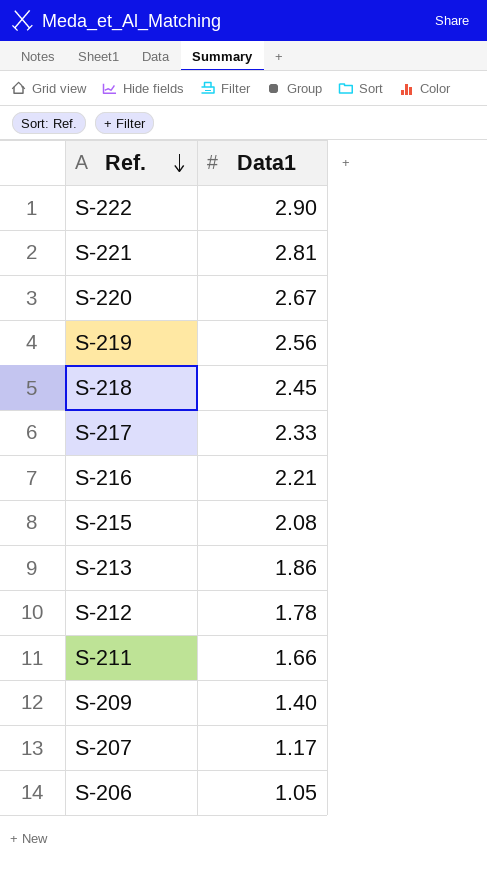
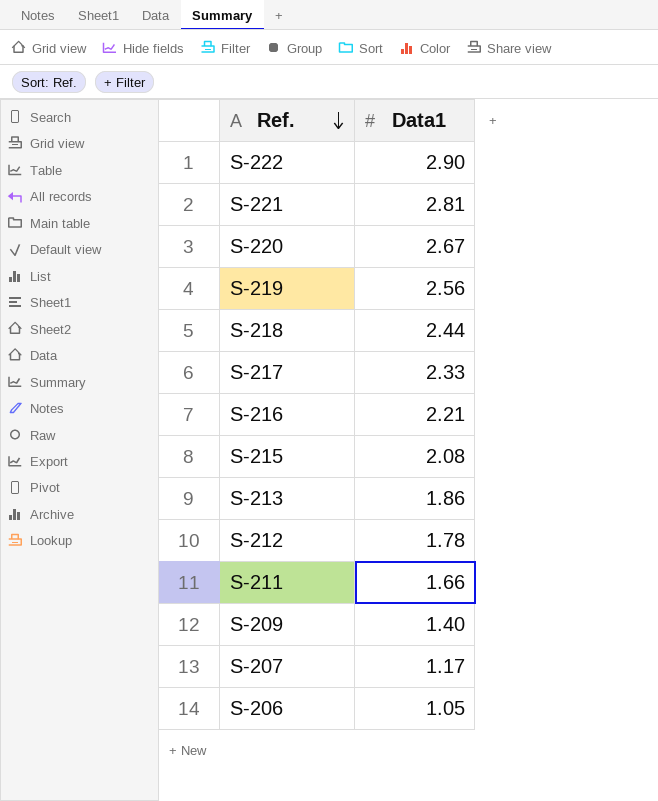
S-218 | Data1: 2.45 -> 2.44

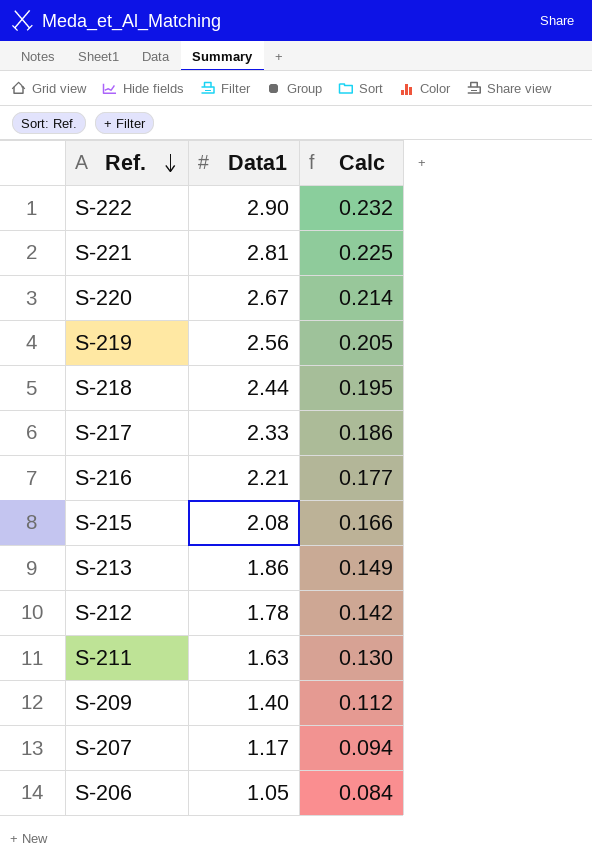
column Calc | formula: none -> [Data1] * 0.08
S-211 | Data1: 1.66 -> 1.63

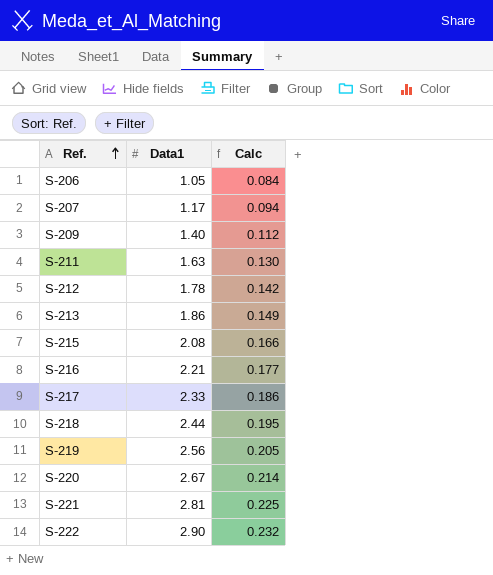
row order: Ref. descending -> Ref. ascending

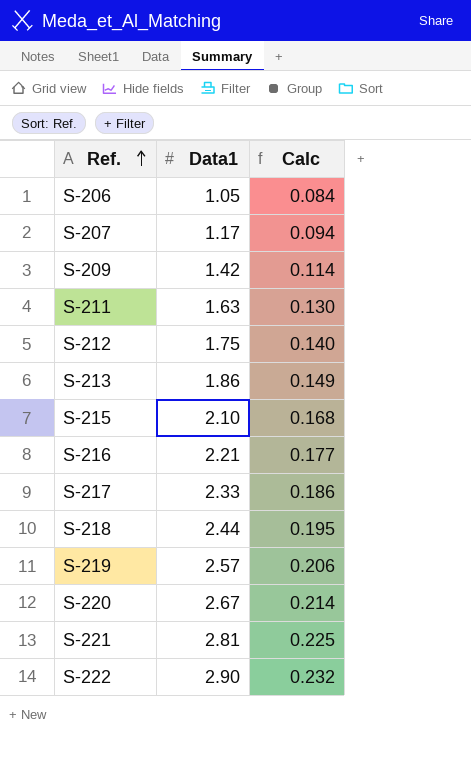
S-209 | Data1: 1.40 -> 1.42
S-209 | Calc: 0.112 -> 0.114
S-212 | Data1: 1.78 -> 1.75
S-212 | Calc: 0.142 -> 0.140
S-215 | Data1: 2.08 -> 2.10
S-215 | Calc: 0.166 -> 0.168
S-219 | Data1: 2.56 -> 2.57
S-219 | Calc: 0.205 -> 0.206

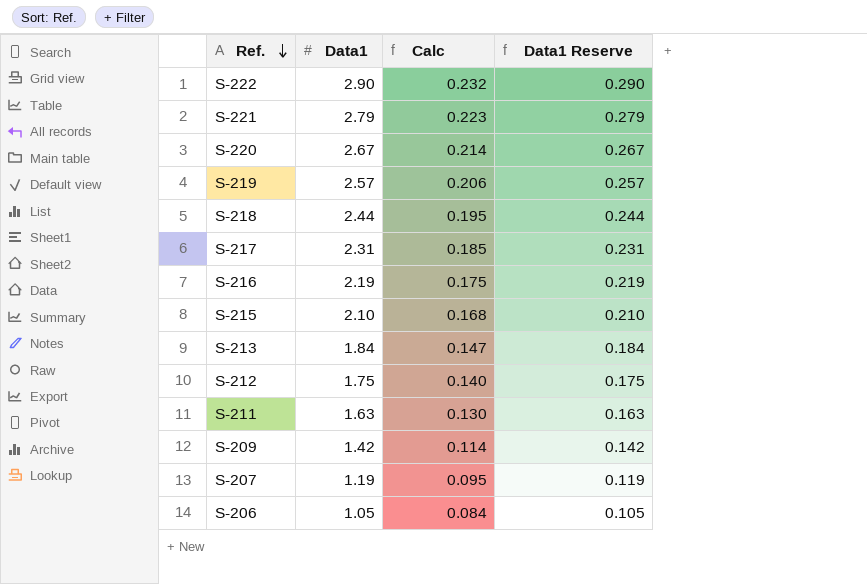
row order: Ref. ascending -> Ref. descending
column Data1 Reserve | formula: none -> [Data1] * 0.1
S-221 | Data1: 2.81 -> 2.79
S-221 | Calc: 0.225 -> 0.223
S-217 | Data1: 2.33 -> 2.31
S-217 | Calc: 0.186 -> 0.185
S-216 | Data1: 2.21 -> 2.19
S-216 | Calc: 0.177 -> 0.175
S-213 | Data1: 1.86 -> 1.84
S-213 | Calc: 0.149 -> 0.147
S-207 | Data1: 1.17 -> 1.19
S-207 | Calc: 0.094 -> 0.095

